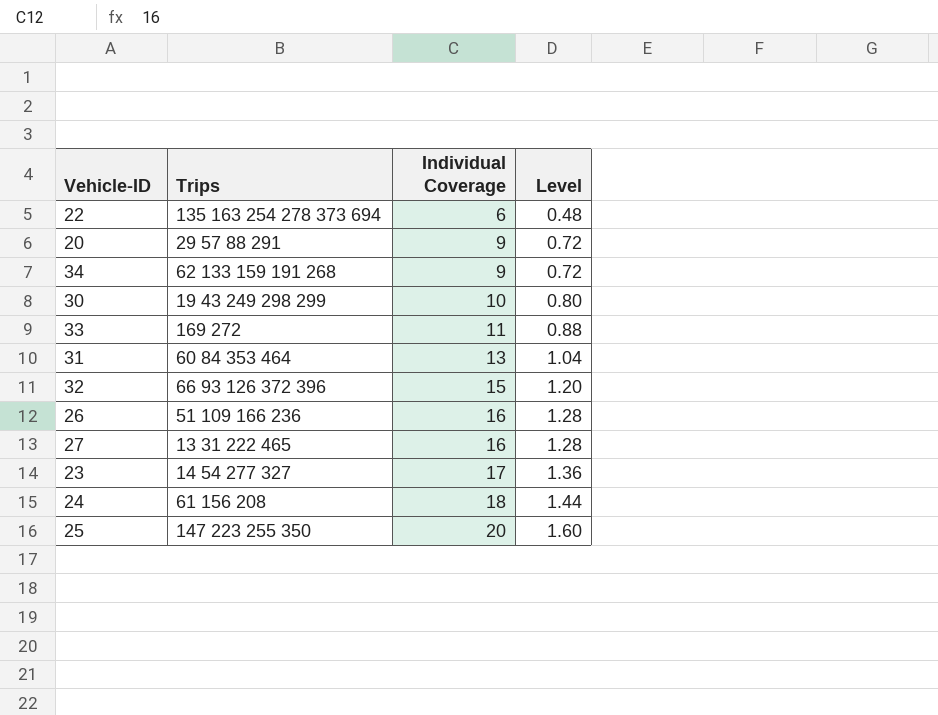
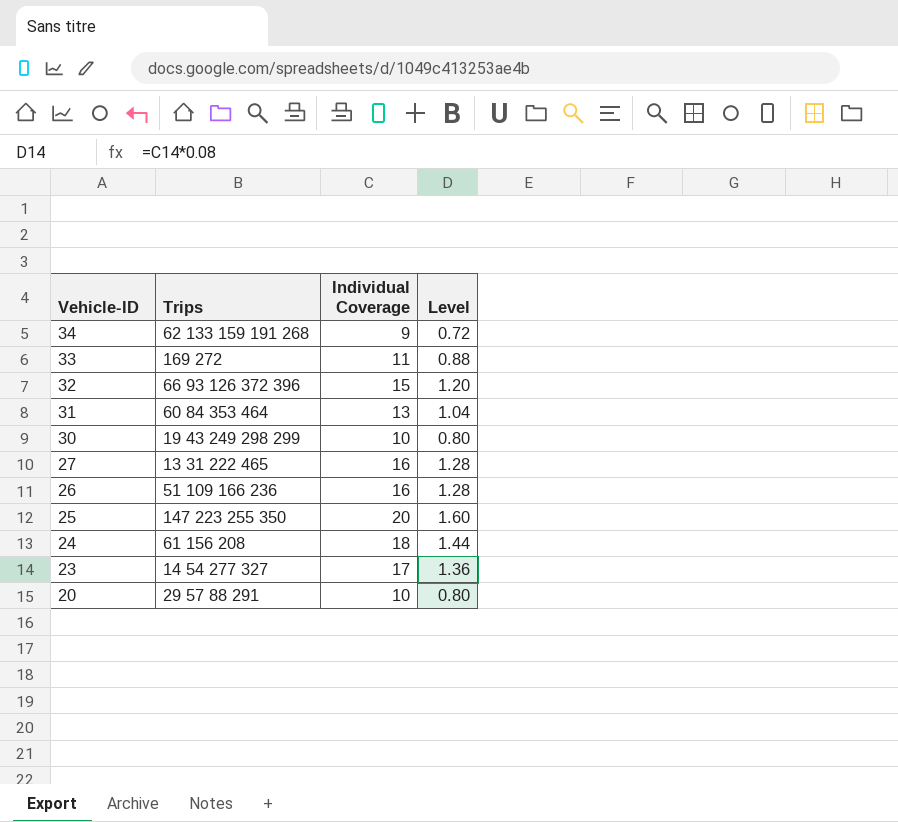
row order: Individual Coverage ascending -> Vehicle-ID descending
row 22: 135 163 254 278 373 694 | 6 | 0.48 -> none
20 | Individual Coverage: 9 -> 10
20 | Level: 0.72 -> 0.80

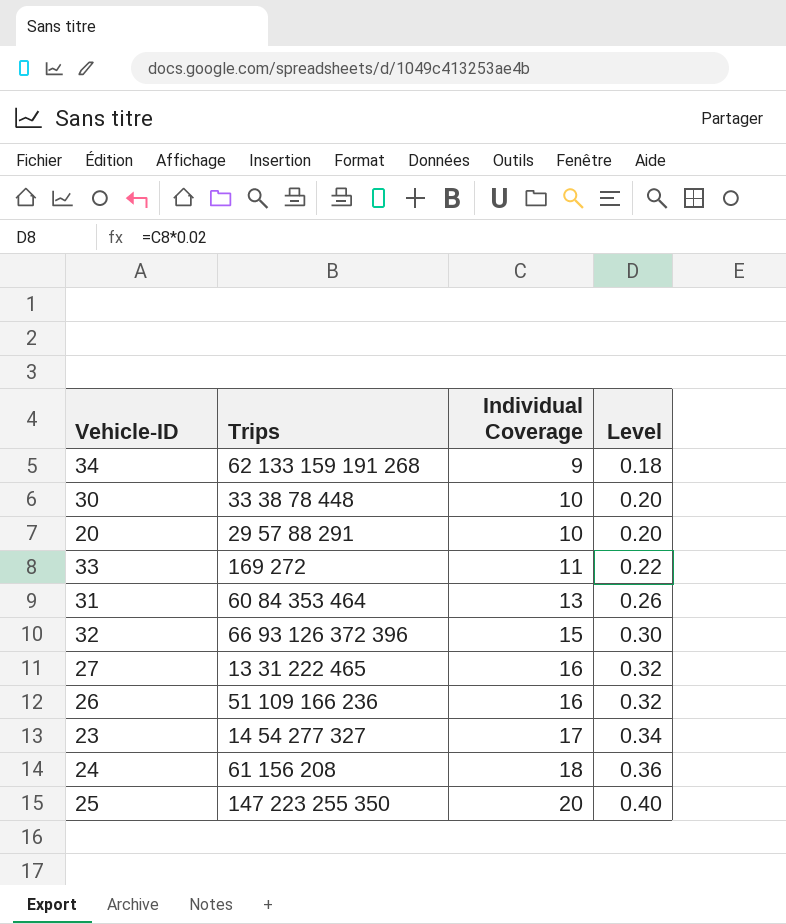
row order: Vehicle-ID descending -> Individual Coverage ascending
column Level | formula: [Individual Coverage] * 0.08 -> [Individual Coverage] * 0.02
30 | Trips: 19 43 249 298 299 -> 33 38 78 448

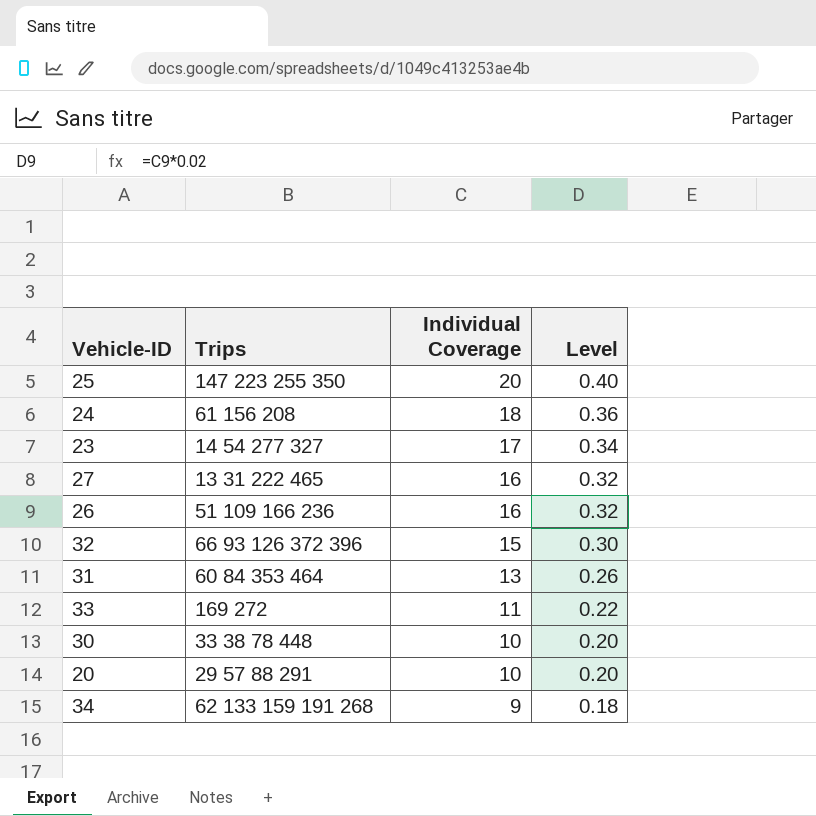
row order: Individual Coverage ascending -> Individual Coverage descending

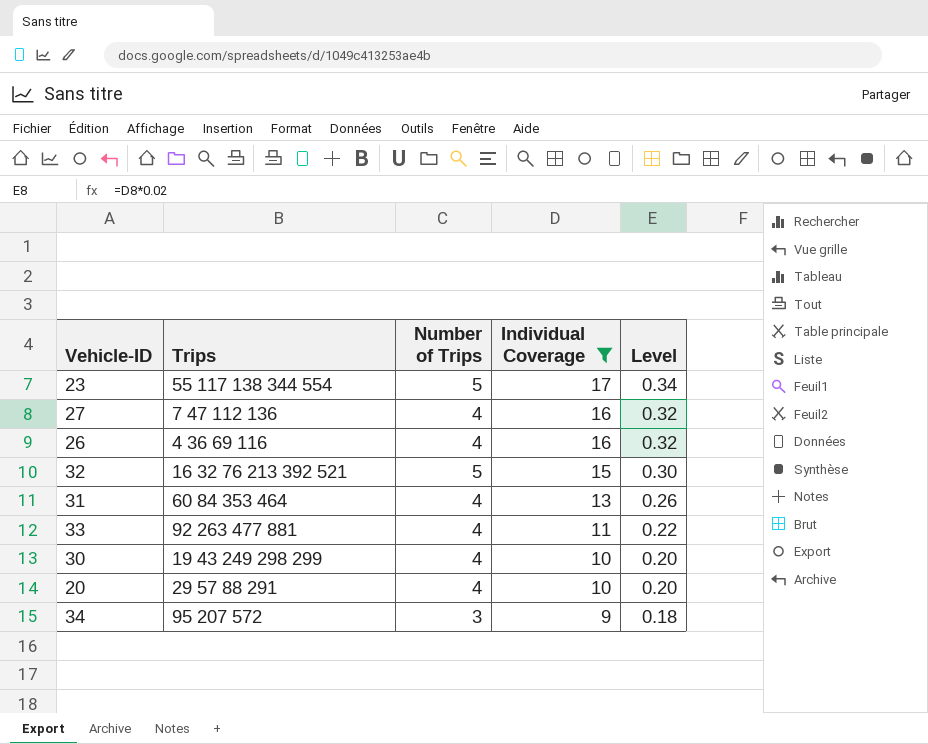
filter: none -> Individual Coverage <= 17
column Number of Trips | position: none -> 3
23 | Trips: 14 54 277 327 -> 55 117 138 344 554
27 | Trips: 13 31 222 465 -> 7 47 112 136
26 | Trips: 51 109 166 236 -> 4 36 69 116
32 | Trips: 66 93 126 372 396 -> 16 32 76 213 392 521
33 | Trips: 169 272 -> 92 263 477 881
30 | Trips: 33 38 78 448 -> 19 43 249 298 299
34 | Trips: 62 133 159 191 268 -> 95 207 572

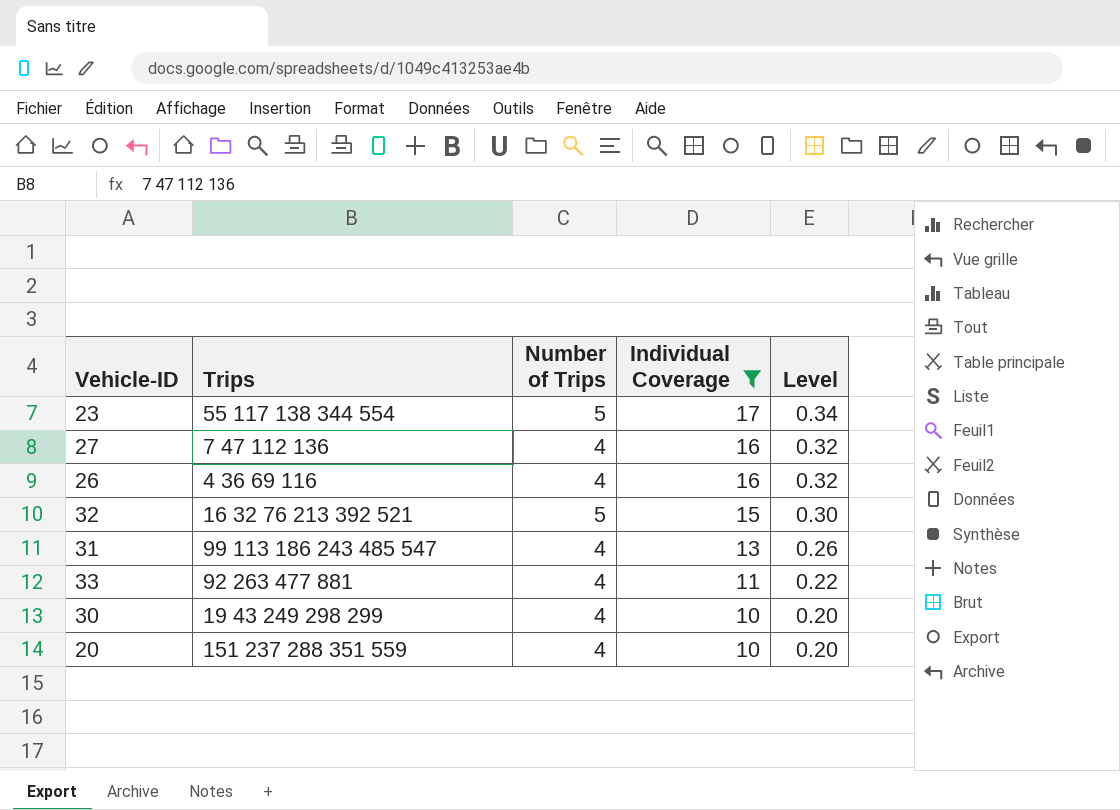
row 34: 95 207 572 | 3 | 9 | 0.18 -> none
31 | Trips: 60 84 353 464 -> 99 113 186 243 485 547
20 | Trips: 29 57 88 291 -> 151 237 288 351 559

